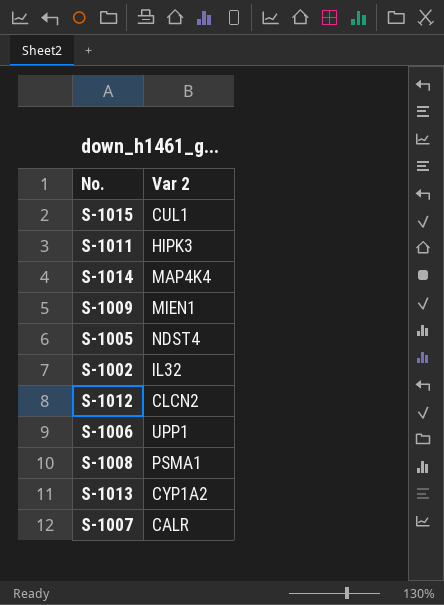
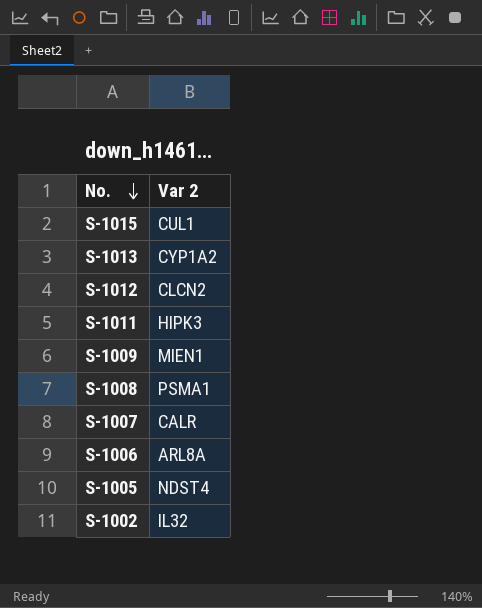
row order: none -> No. descending
row S-1014: MAP4K4 -> none
S-1006 | Var 2: UPP1 -> ARL8A

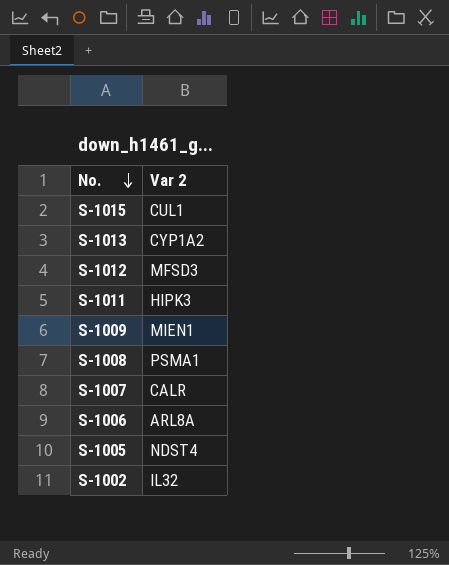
S-1012 | Var 2: CLCN2 -> MFSD3

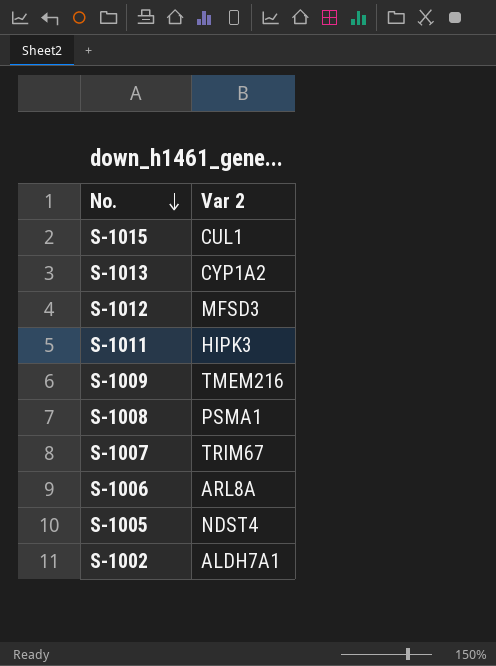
S-1009 | Var 2: MIEN1 -> TMEM216
S-1007 | Var 2: CALR -> TRIM67
S-1002 | Var 2: IL32 -> ALDH7A1

